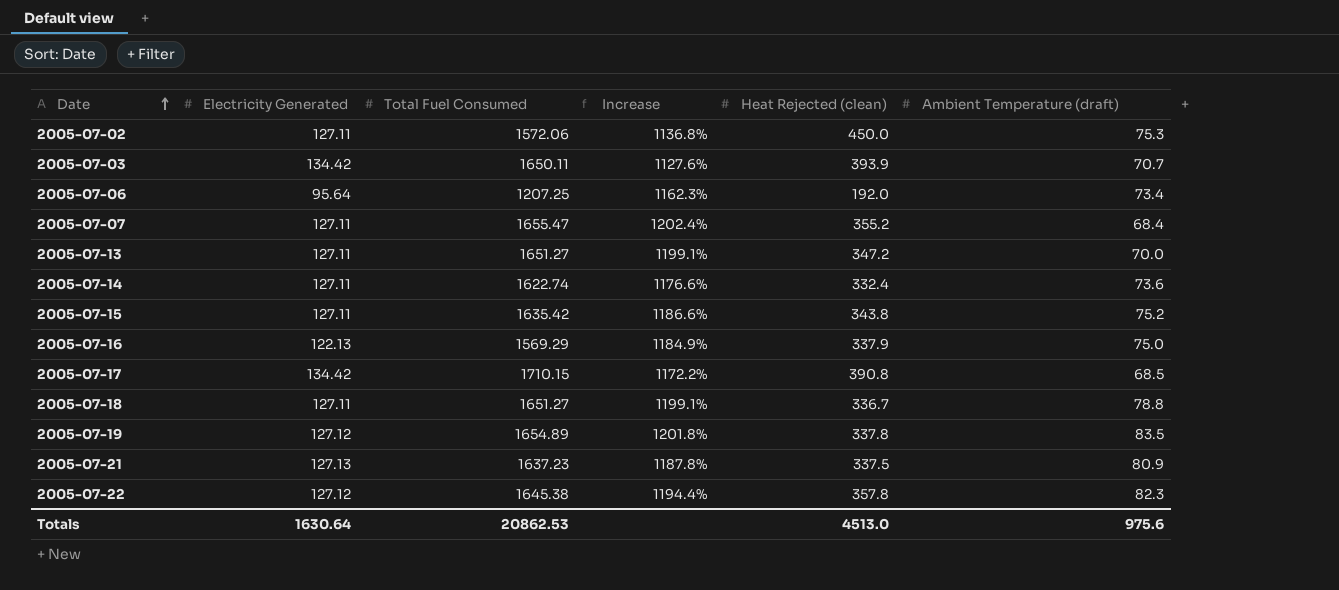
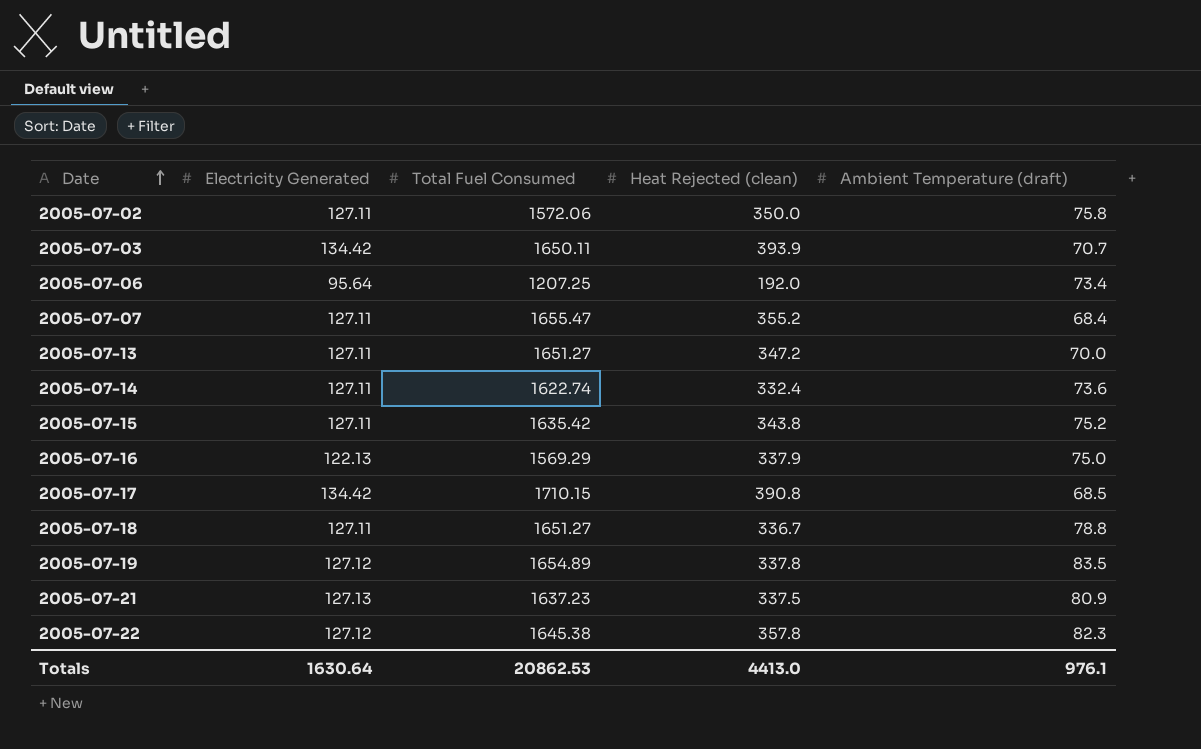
column Increase | formula: ([Total Fuel Consumed] - [Electricity Generated]) / [Electricity Generated] -> none
2005-07-02 | Heat Rejected (clean): 450.0 -> 350.0
2005-07-02 | Ambient Temperature (draft): 75.3 -> 75.8
Totals | Heat Rejected (clean): 4513.0 -> 4413.0
Totals | Ambient Temperature (draft): 975.6 -> 976.1

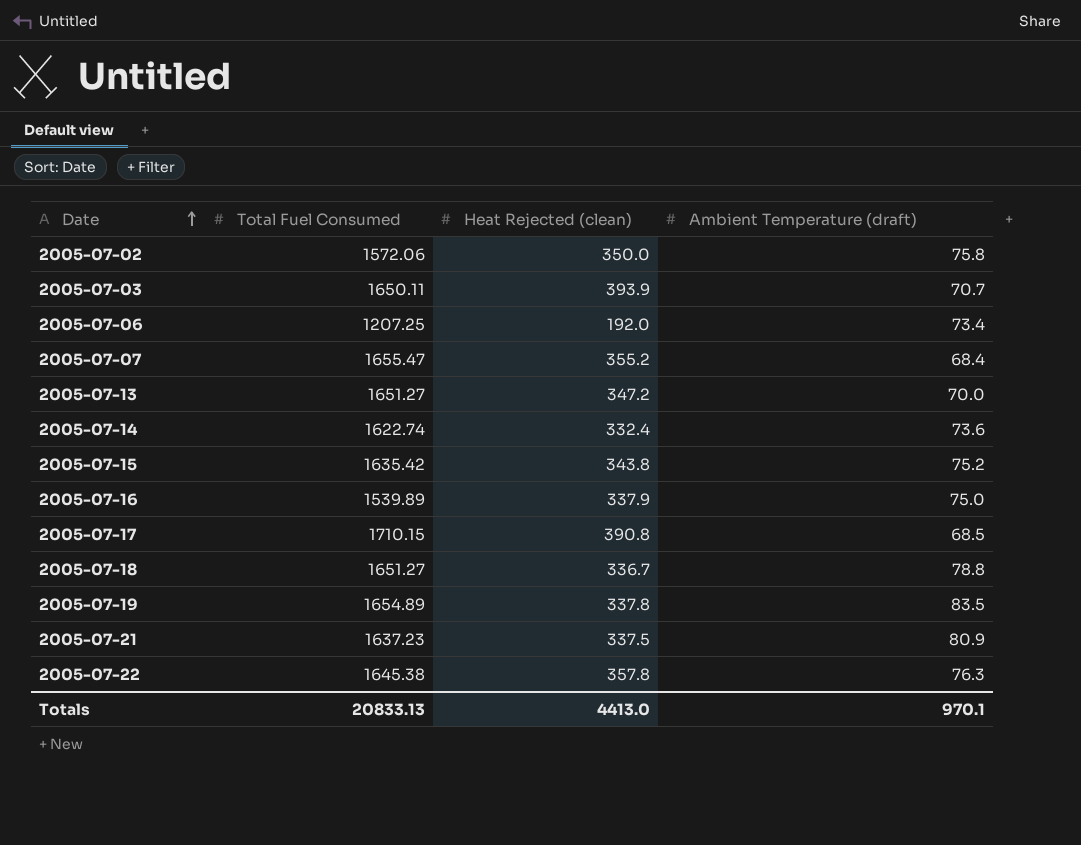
column Electricity Generated | position: 2 -> none
2005-07-16 | Total Fuel Consumed: 1569.29 -> 1539.89
2005-07-22 | Ambient Temperature (draft): 82.3 -> 76.3
Totals | Total Fuel Consumed: 20862.53 -> 20833.13
Totals | Ambient Temperature (draft): 976.1 -> 970.1

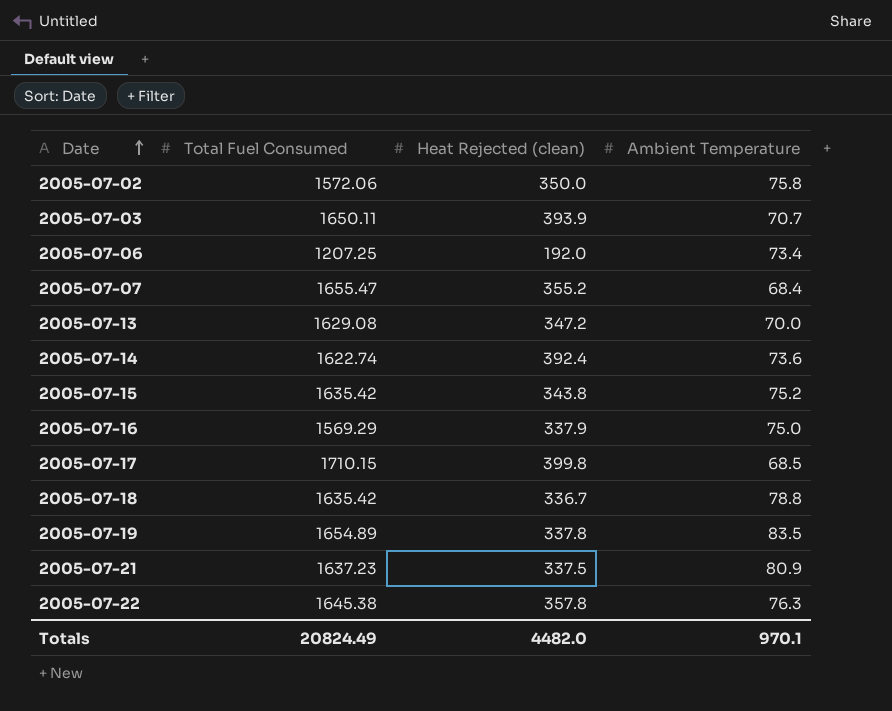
column name: Ambient Temperature (draft) -> Ambient Temperature
2005-07-13 | Total Fuel Consumed: 1651.27 -> 1629.08
2005-07-14 | Heat Rejected (clean): 332.4 -> 392.4
2005-07-16 | Total Fuel Consumed: 1539.89 -> 1569.29
2005-07-17 | Heat Rejected (clean): 390.8 -> 399.8
2005-07-18 | Total Fuel Consumed: 1651.27 -> 1635.42
Totals | Total Fuel Consumed: 20833.13 -> 20824.49
Totals | Heat Rejected (clean): 4413.0 -> 4482.0

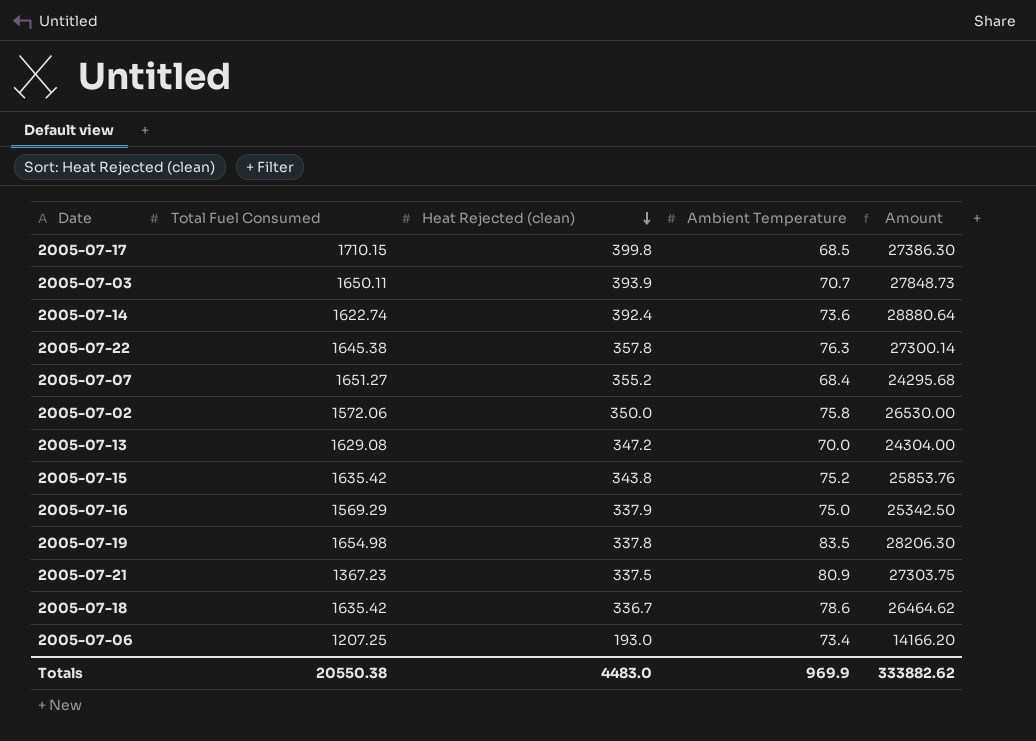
row order: Date ascending -> Heat Rejected (clean) descending
column Amount | formula: none -> [Heat Rejected (clean)] * [Ambient Temperature]
2005-07-07 | Total Fuel Consumed: 1655.47 -> 1651.27
2005-07-19 | Total Fuel Consumed: 1654.89 -> 1654.98
2005-07-21 | Total Fuel Consumed: 1637.23 -> 1367.23
2005-07-18 | Ambient Temperature: 78.8 -> 78.6
2005-07-06 | Heat Rejected (clean): 192.0 -> 193.0
Totals | Total Fuel Consumed: 20824.49 -> 20550.38
Totals | Heat Rejected (clean): 4482.0 -> 4483.0
Totals | Ambient Temperature: 970.1 -> 969.9

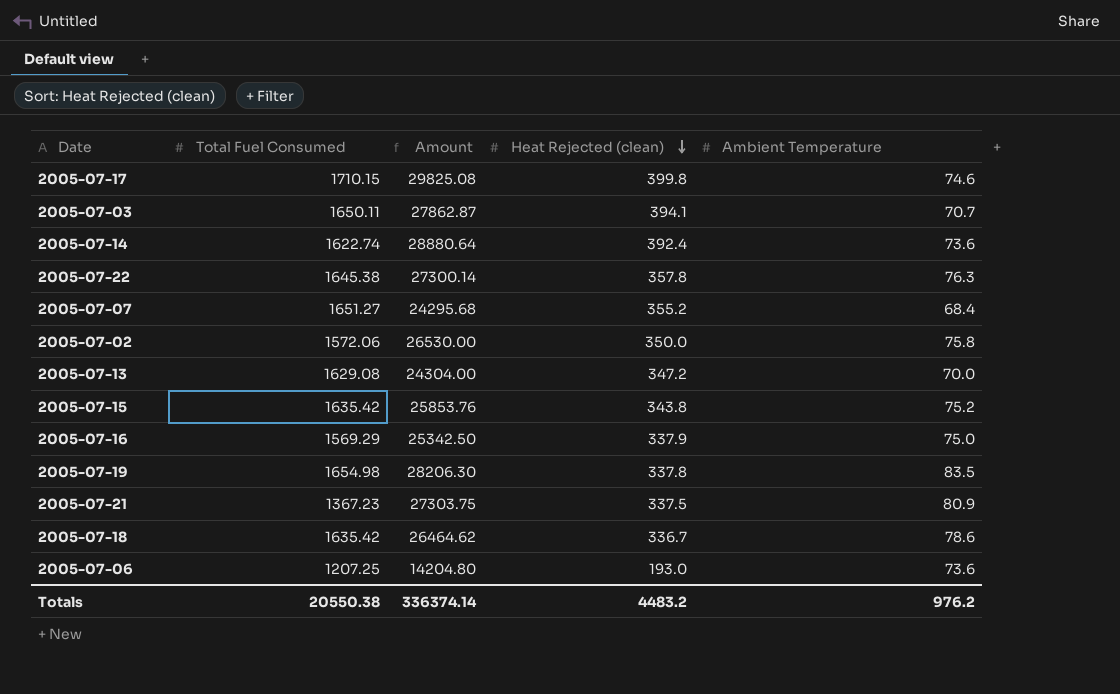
column Amount | position: 5 -> 3
2005-07-17 | Amount: 27386.30 -> 29825.08
2005-07-17 | Ambient Temperature: 68.5 -> 74.6
2005-07-03 | Amount: 27848.73 -> 27862.87
2005-07-03 | Heat Rejected (clean): 393.9 -> 394.1
2005-07-06 | Amount: 14166.20 -> 14204.80
2005-07-06 | Ambient Temperature: 73.4 -> 73.6
Totals | Amount: 333882.62 -> 336374.14
Totals | Heat Rejected (clean): 4483.0 -> 4483.2
Totals | Ambient Temperature: 969.9 -> 976.2

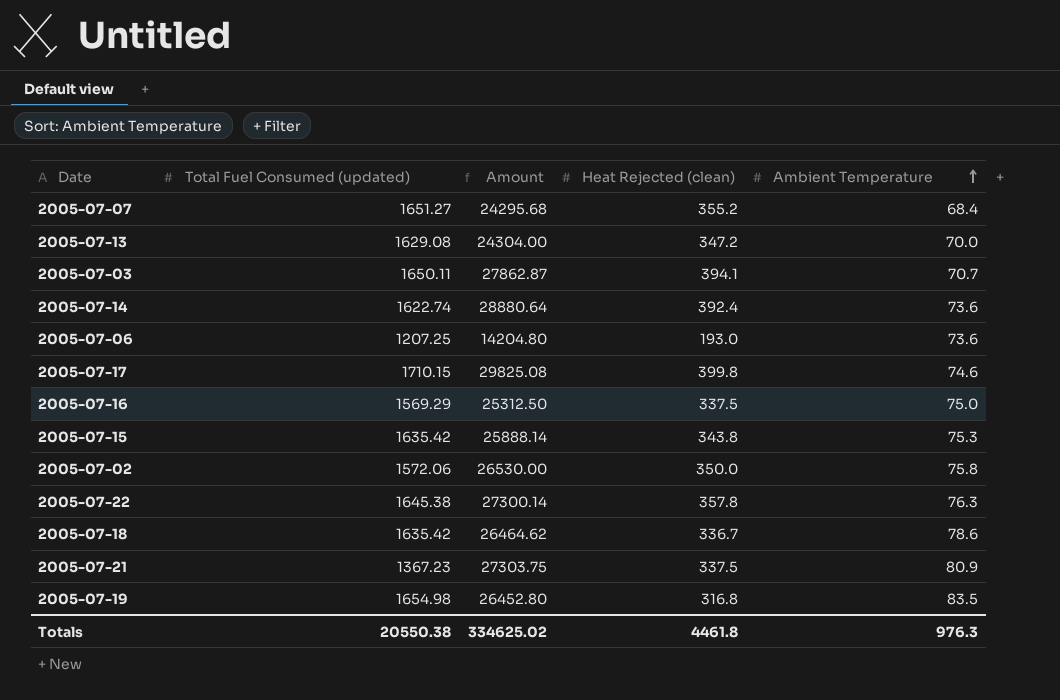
row order: Heat Rejected (clean) descending -> Ambient Temperature ascending
column name: Total Fuel Consumed -> Total Fuel Consumed (updated)
2005-07-16 | Amount: 25342.50 -> 25312.50
2005-07-16 | Heat Rejected (clean): 337.9 -> 337.5
2005-07-15 | Amount: 25853.76 -> 25888.14
2005-07-15 | Ambient Temperature: 75.2 -> 75.3
2005-07-19 | Amount: 28206.30 -> 26452.80
2005-07-19 | Heat Rejected (clean): 337.8 -> 316.8
Totals | Amount: 336374.14 -> 334625.02
Totals | Heat Rejected (clean): 4483.2 -> 4461.8
Totals | Ambient Temperature: 976.2 -> 976.3

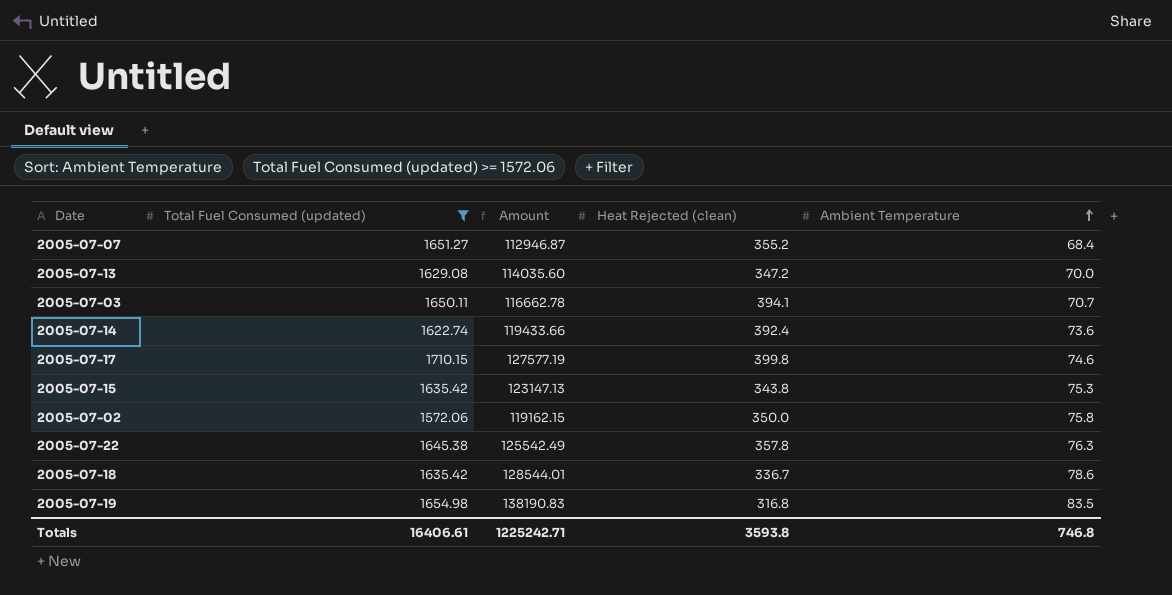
filter: none -> Total Fuel Consumed (updated) >= 1572.06
column Amount | formula: [Heat Rejected (clean)] * [Ambient Temperature] -> [Total Fuel Consumed (updated)] * [Ambient Temperature]
Totals | Total Fuel Consumed (updated): 20550.38 -> 16406.61
Totals | Amount: 334625.02 -> 1225242.71
Totals | Heat Rejected (clean): 4461.8 -> 3593.8
Totals | Ambient Temperature: 976.3 -> 746.8

